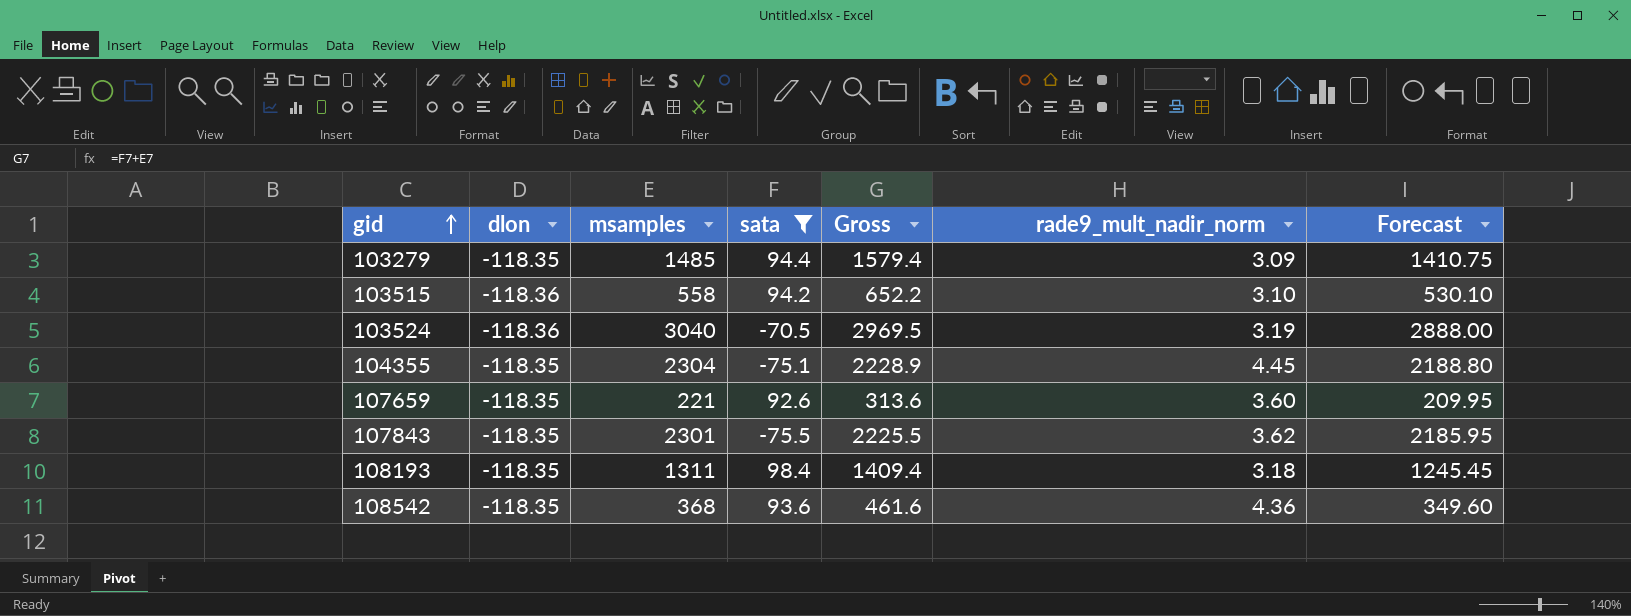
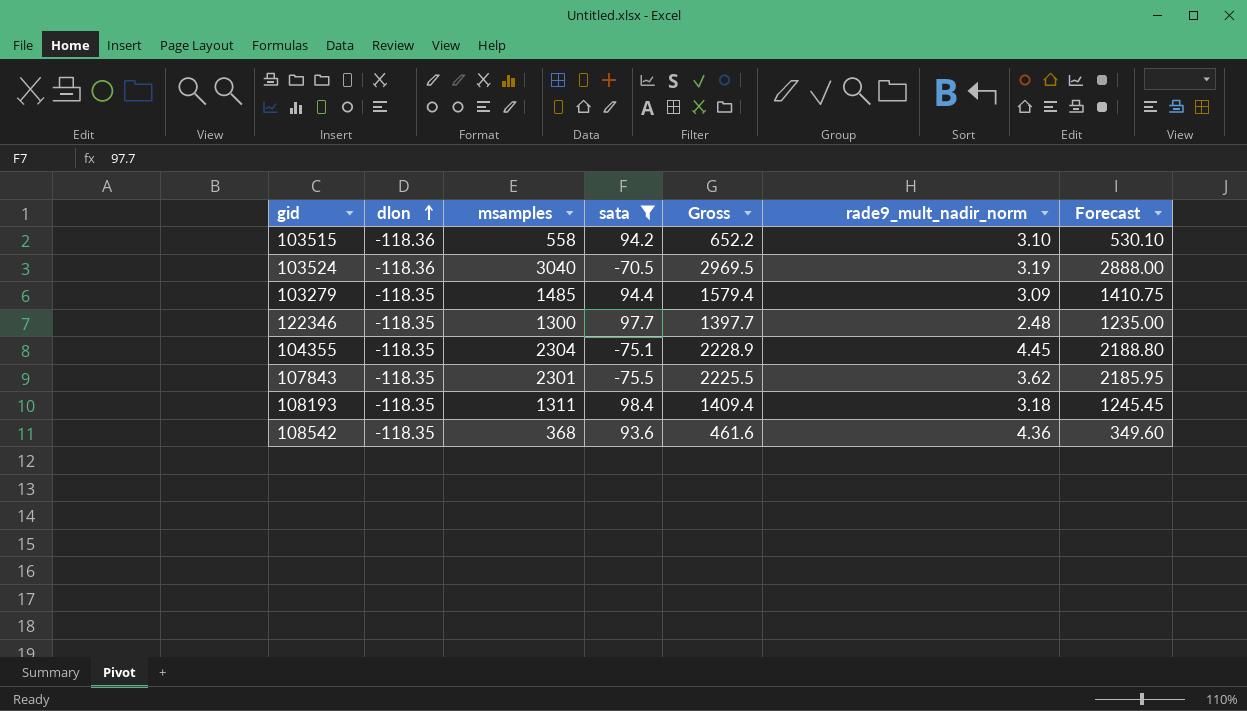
row order: gid ascending -> dlon ascending
row 107659: -118.35 | 221 | 92.6 | 313.6 | 3.60 | 209.95 -> none
row 122346: none -> -118.35 | 1300 | 97.7 | 1397.7 | 2.48 | 1235.00

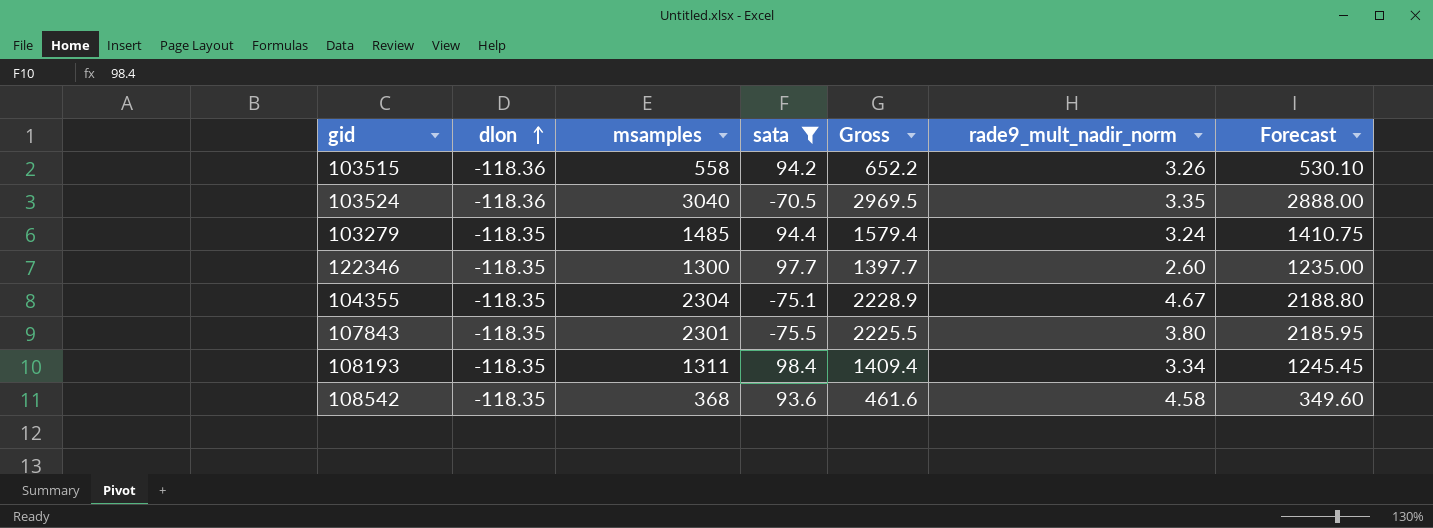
103515 | rade9_mult_nadir_norm: 3.10 -> 3.26
103524 | rade9_mult_nadir_norm: 3.19 -> 3.35
103279 | rade9_mult_nadir_norm: 3.09 -> 3.24
122346 | rade9_mult_nadir_norm: 2.48 -> 2.60
104355 | rade9_mult_nadir_norm: 4.45 -> 4.67
107843 | rade9_mult_nadir_norm: 3.62 -> 3.80
108193 | rade9_mult_nadir_norm: 3.18 -> 3.34
108542 | rade9_mult_nadir_norm: 4.36 -> 4.58

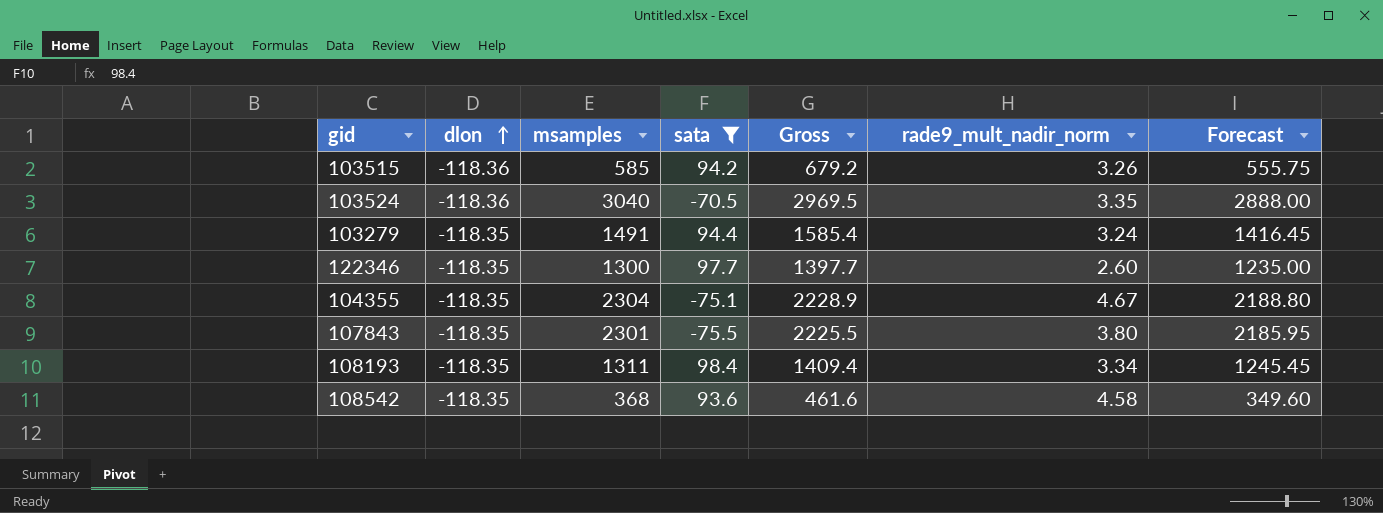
103515 | msamples: 558 -> 585
103515 | Gross: 652.2 -> 679.2
103515 | Forecast: 530.10 -> 555.75
103279 | msamples: 1485 -> 1491
103279 | Gross: 1579.4 -> 1585.4
103279 | Forecast: 1410.75 -> 1416.45

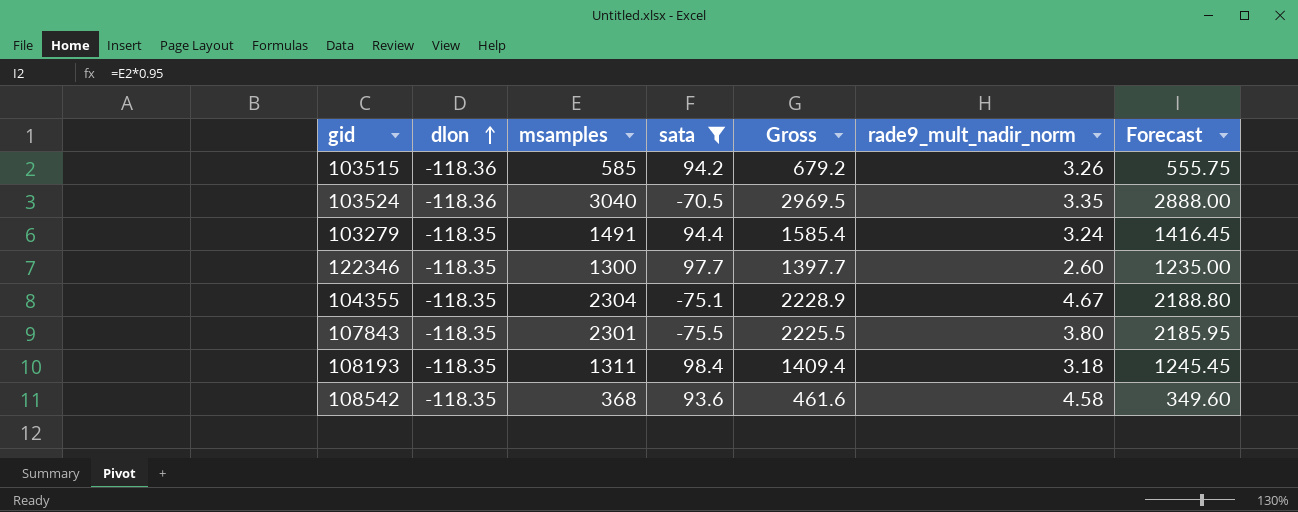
108193 | rade9_mult_nadir_norm: 3.34 -> 3.18

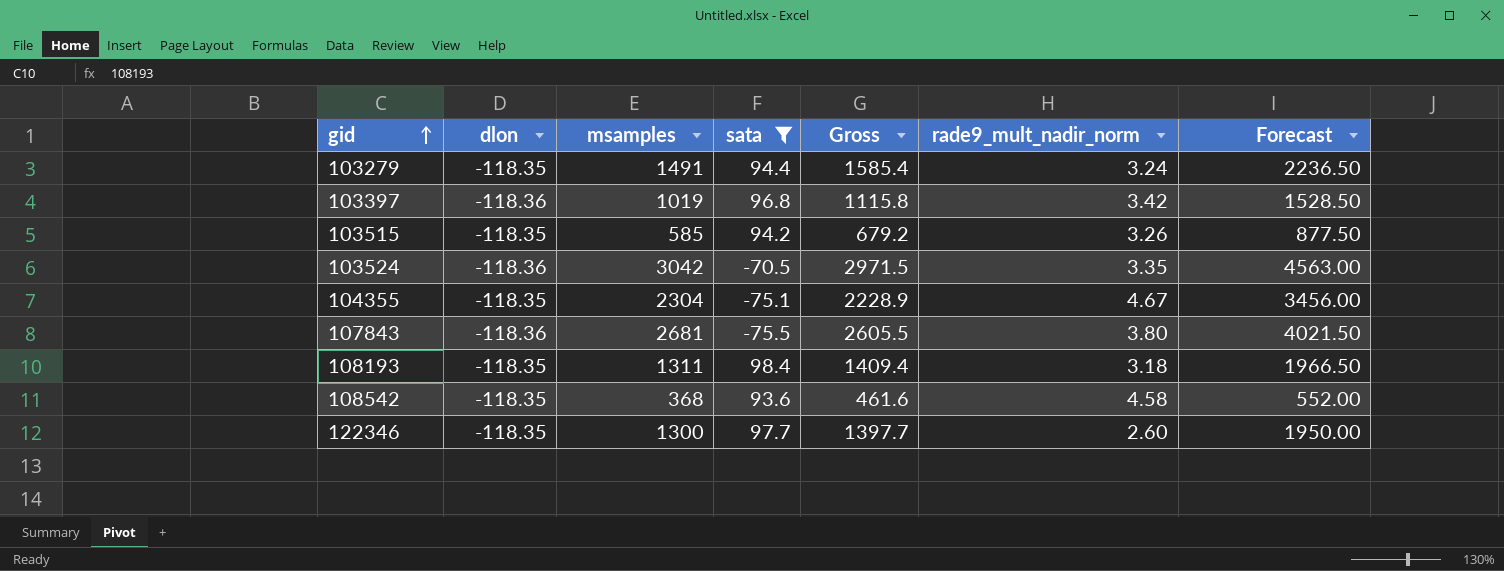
row order: dlon ascending -> gid ascending
column Forecast | formula: [msamples] * 0.95 -> [msamples] * 1.5
row 103397: none -> -118.36 | 1019 | 96.8 | 1115.8 | 3.42 | 1528.50
103515 | dlon: -118.36 -> -118.35
103524 | msamples: 3040 -> 3042
103524 | Gross: 2969.5 -> 2971.5
107843 | dlon: -118.35 -> -118.36
107843 | msamples: 2301 -> 2681
107843 | Gross: 2225.5 -> 2605.5

